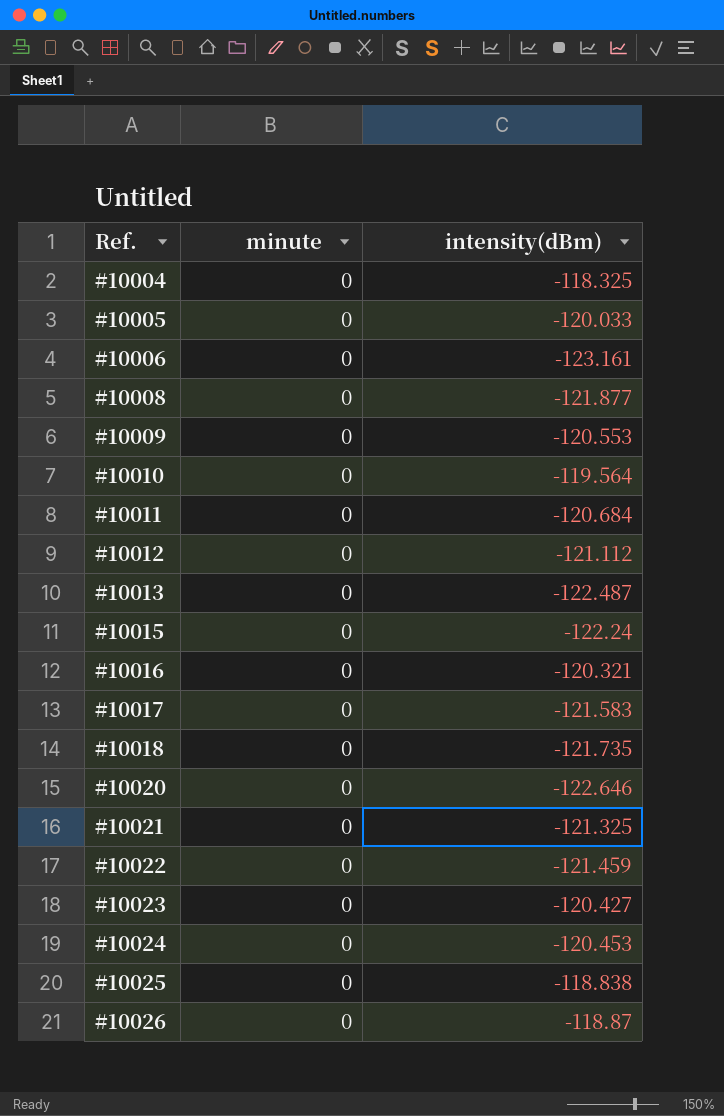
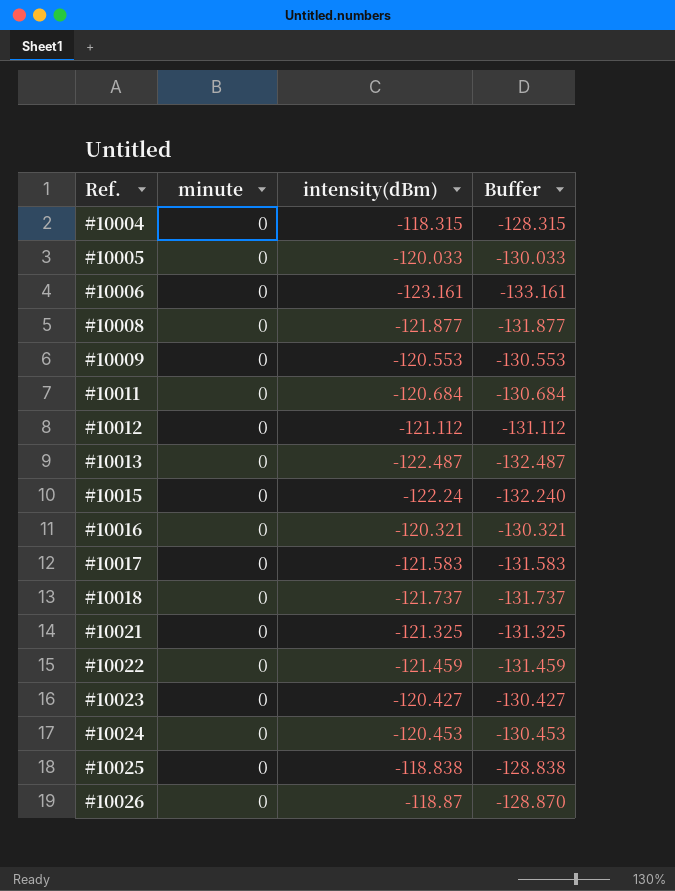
column Buffer | formula: none -> [intensity(dBm)] - 10
row #10010: 0 | -119.564 -> none
row #10020: 0 | -122.646 -> none
#10004 | intensity(dBm): -118.325 -> -118.315
#10018 | intensity(dBm): -121.735 -> -121.737

